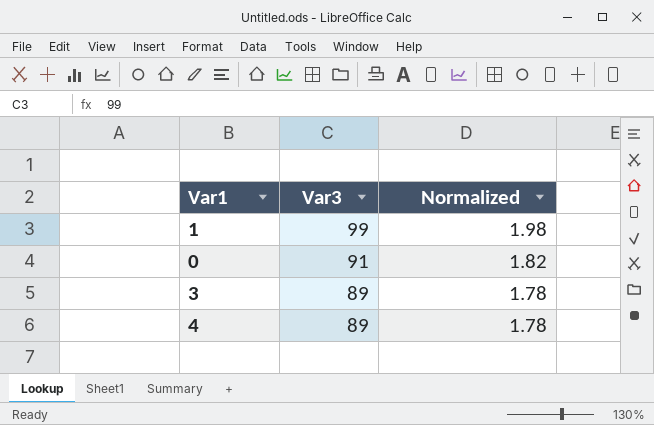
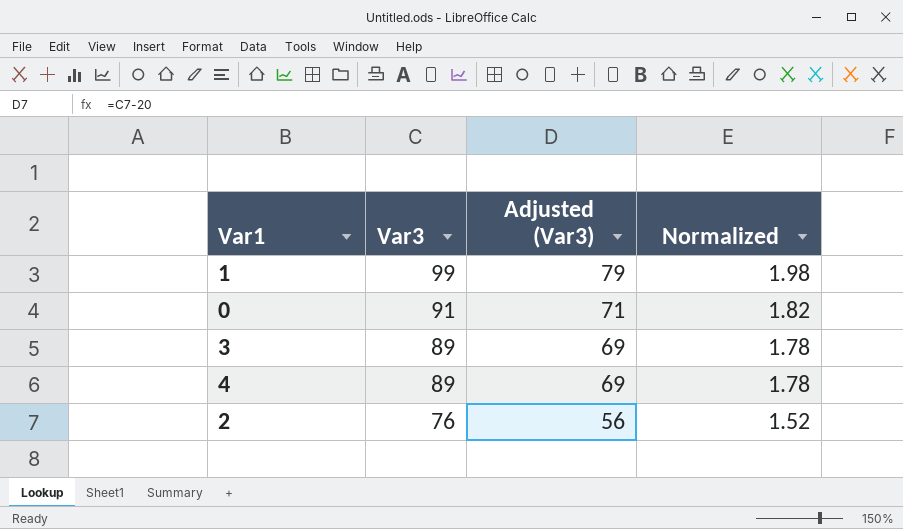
column Adjusted (Var3) | formula: none -> [Var3] - 20
row 2: none -> 76 | 56 | 1.52

